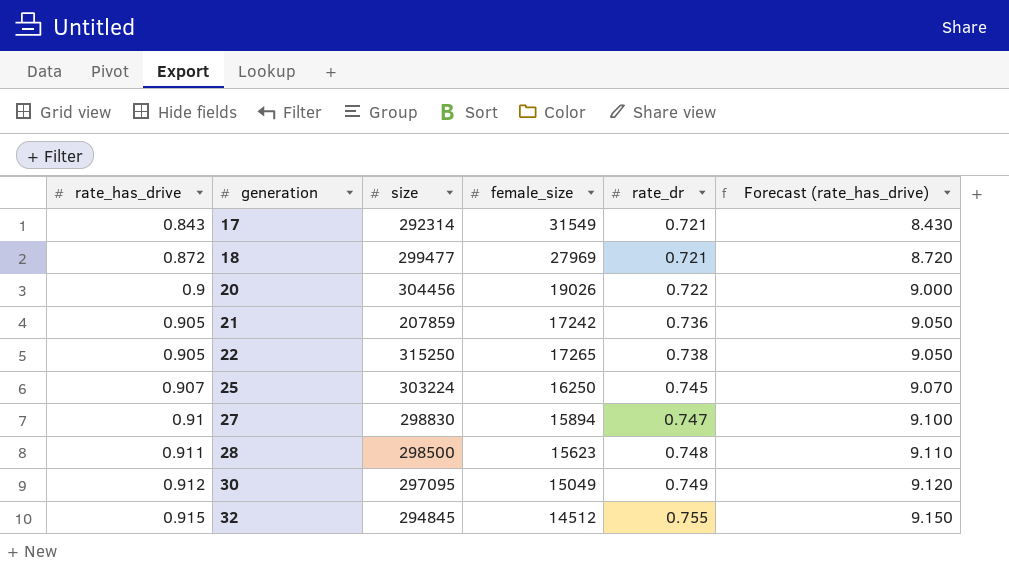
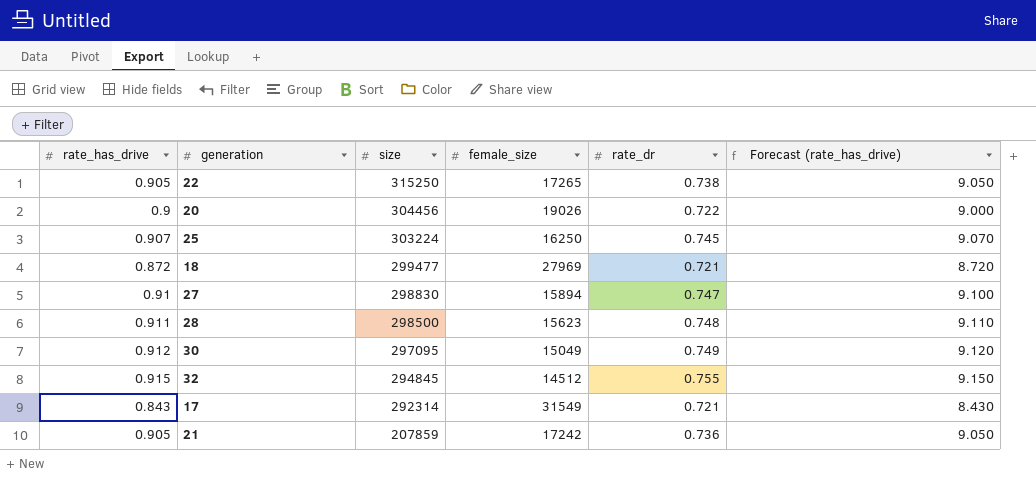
row order: rate_has_drive ascending -> size descending

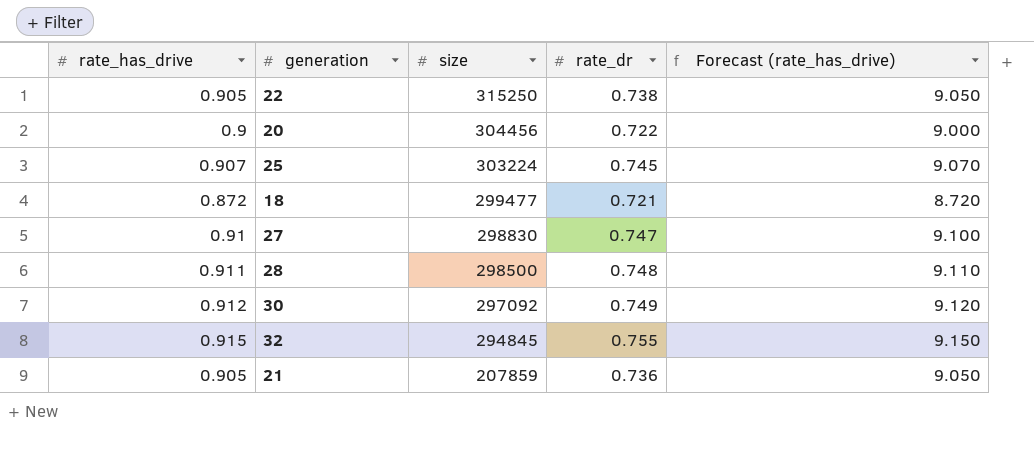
column female_size | position: 4 -> none
row 17: 0.843 | 292314 | 31549 | 0.721 | 8.430 -> none
30 | size: 297095 -> 297092

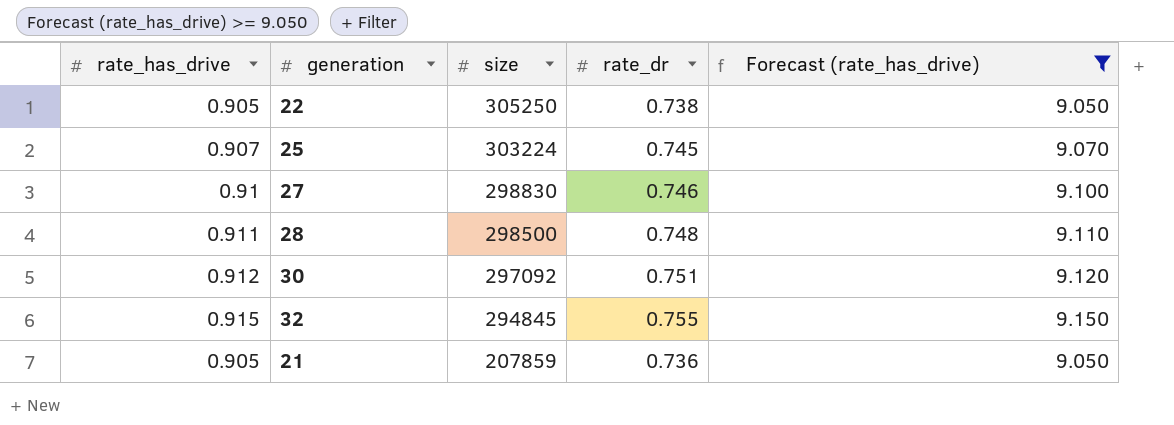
filter: none -> Forecast (rate_has_drive) >= 9.050
22 | size: 315250 -> 305250
27 | rate_dr: 0.747 -> 0.746
30 | rate_dr: 0.749 -> 0.751

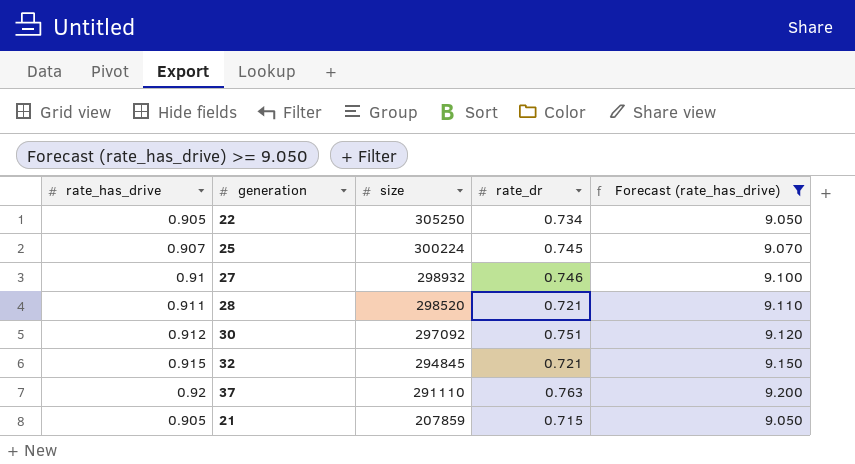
22 | rate_dr: 0.738 -> 0.734
25 | size: 303224 -> 300224
27 | size: 298830 -> 298932
28 | size: 298500 -> 298520
28 | rate_dr: 0.748 -> 0.721
32 | rate_dr: 0.755 -> 0.721
row 37: none -> 0.92 | 291110 | 0.763 | 9.200
21 | rate_dr: 0.736 -> 0.715

